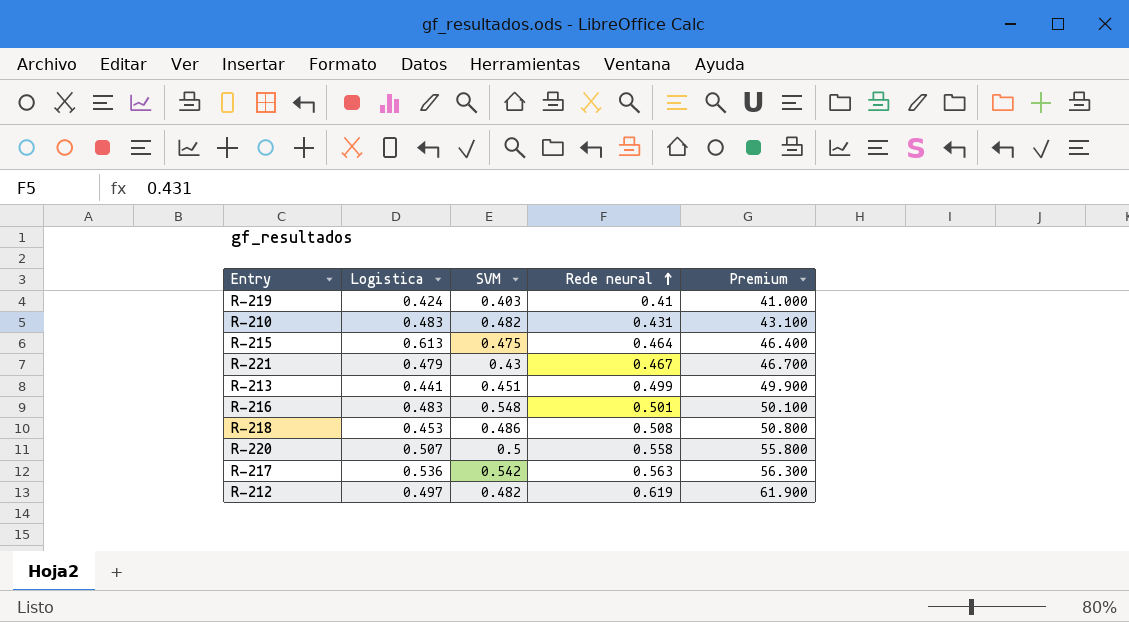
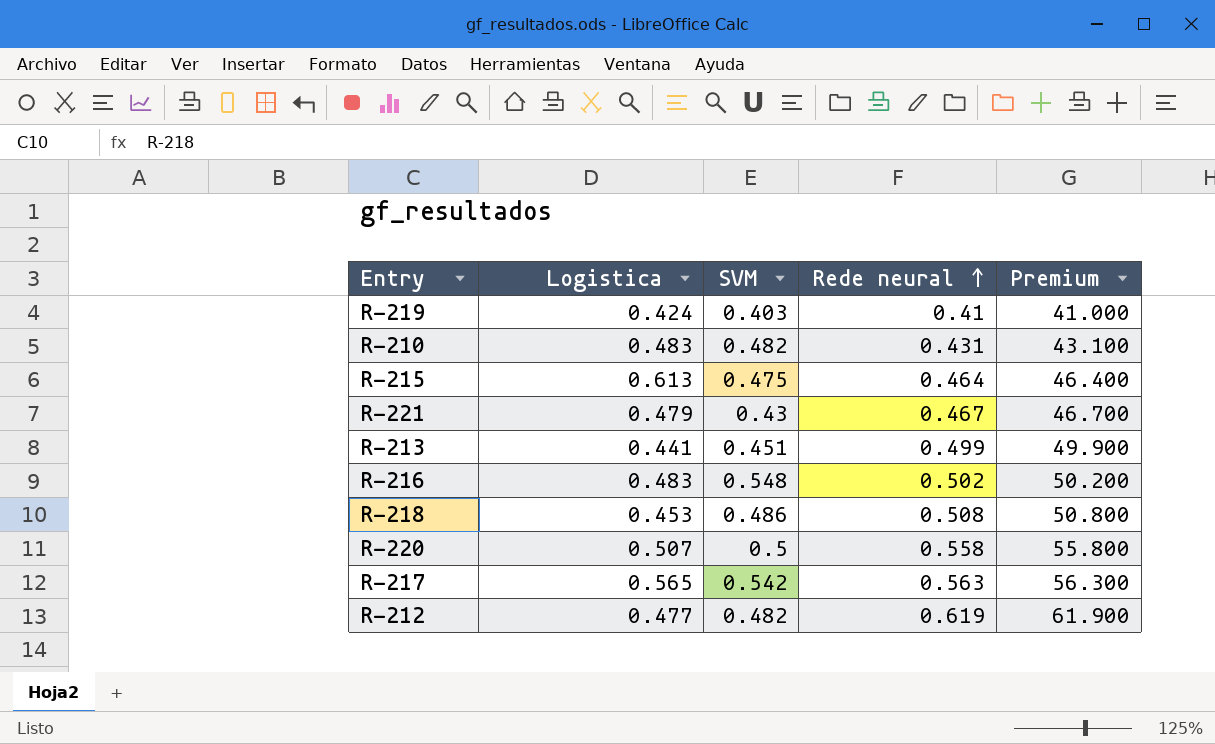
R-216 | Rede neural: 0.501 -> 0.502
R-216 | Premium: 50.100 -> 50.200
R-217 | Logistica: 0.536 -> 0.565
R-212 | Logistica: 0.497 -> 0.477

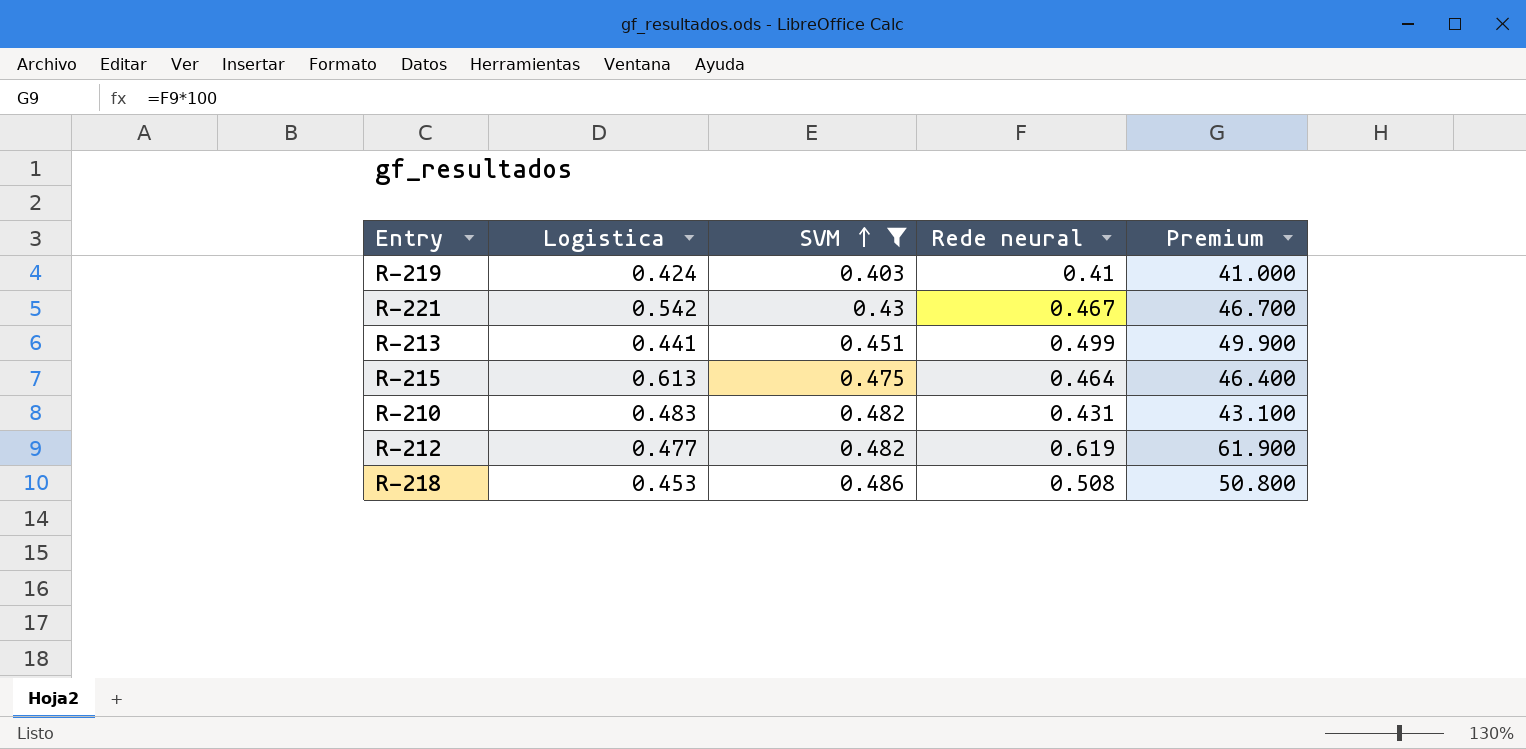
filter: none -> SVM <= 0.486
row order: Rede neural ascending -> SVM ascending
R-221 | Logistica: 0.479 -> 0.542

